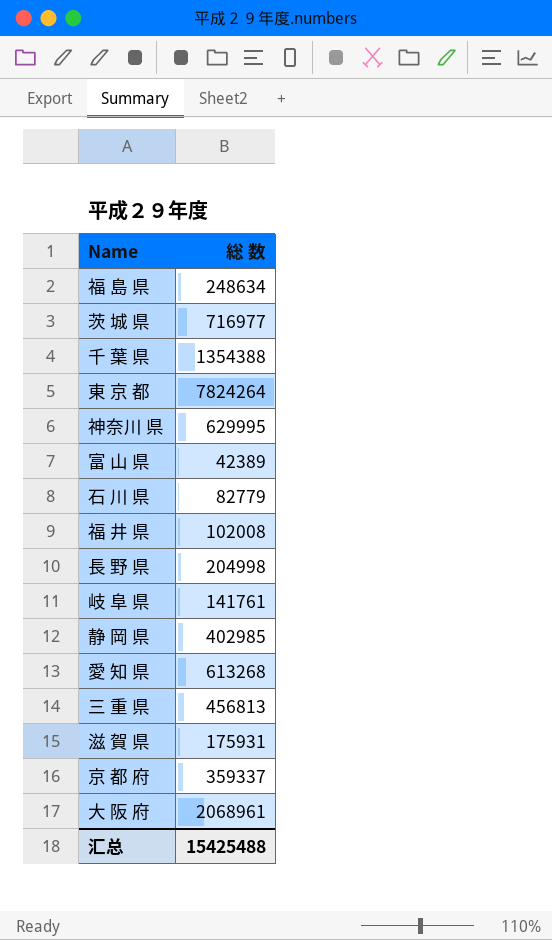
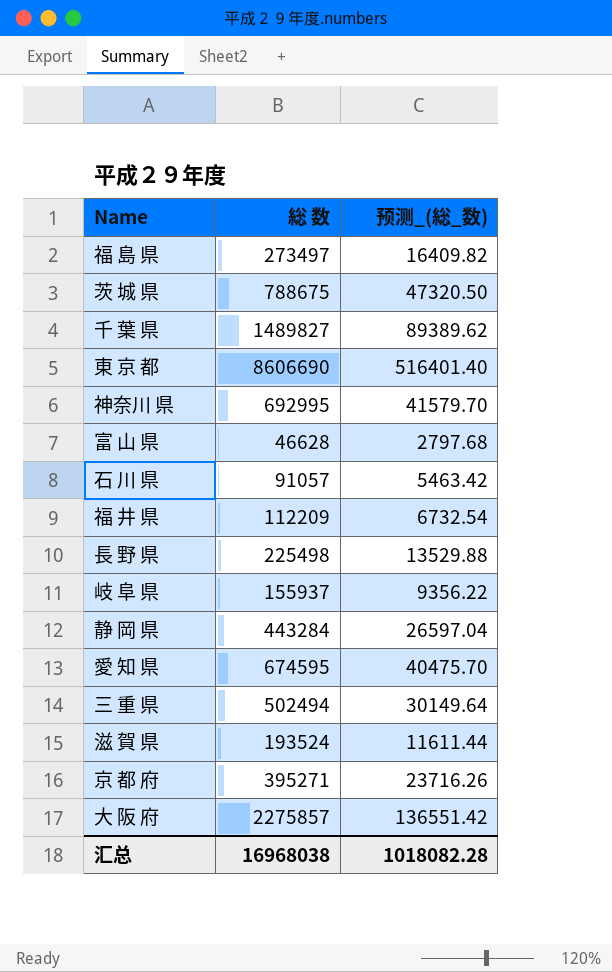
column 预测_(総_数) | formula: none -> [総 数] * 0.06
福 島 県 | 総 数: 248634 -> 273497
茨 城 県 | 総 数: 716977 -> 788675
千 葉 県 | 総 数: 1354388 -> 1489827
東 京 都 | 総 数: 7824264 -> 8606690
神奈川 県 | 総 数: 629995 -> 692995
富 山 県 | 総 数: 42389 -> 46628
石 川 県 | 総 数: 82779 -> 91057
福 井 県 | 総 数: 102008 -> 112209
長 野 県 | 総 数: 204998 -> 225498
岐 阜 県 | 総 数: 141761 -> 155937
静 岡 県 | 総 数: 402985 -> 443284
愛 知 県 | 総 数: 613268 -> 674595
三 重 県 | 総 数: 456813 -> 502494
滋 賀 県 | 総 数: 175931 -> 193524
京 都 府 | 総 数: 359337 -> 395271
大 阪 府 | 総 数: 2068961 -> 2275857
汇总 | 総 数: 15425488 -> 16968038

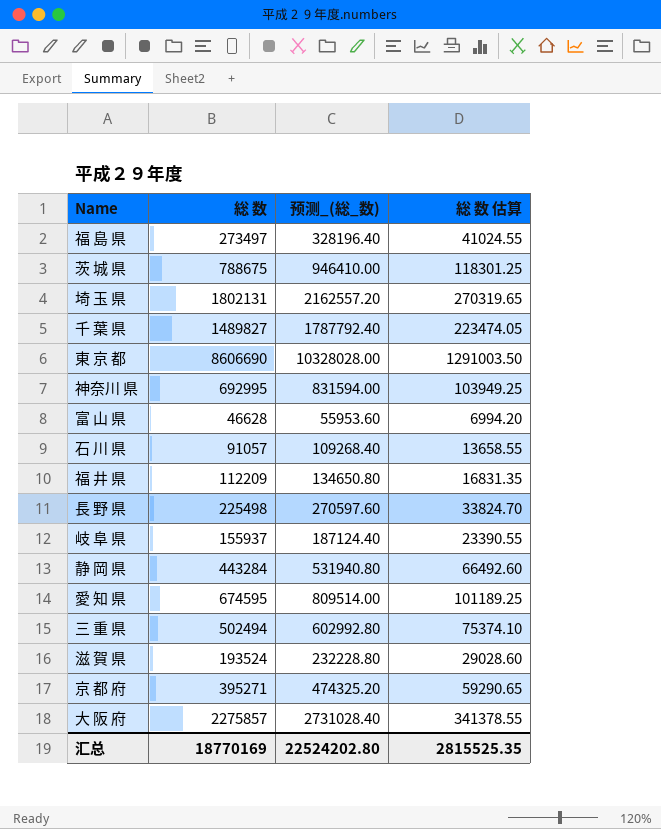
column 预测_(総_数) | formula: [総 数] * 0.06 -> [総 数] * 1.2
column 総 数 估算 | formula: none -> [総 数] * 0.15
row 埼 玉 県: none -> 1802131 | 2162557.20 | 270319.65
汇总 | 総 数: 16968038 -> 18770169
汇总 | 预测_(総_数): 1018082.28 -> 22524202.80

